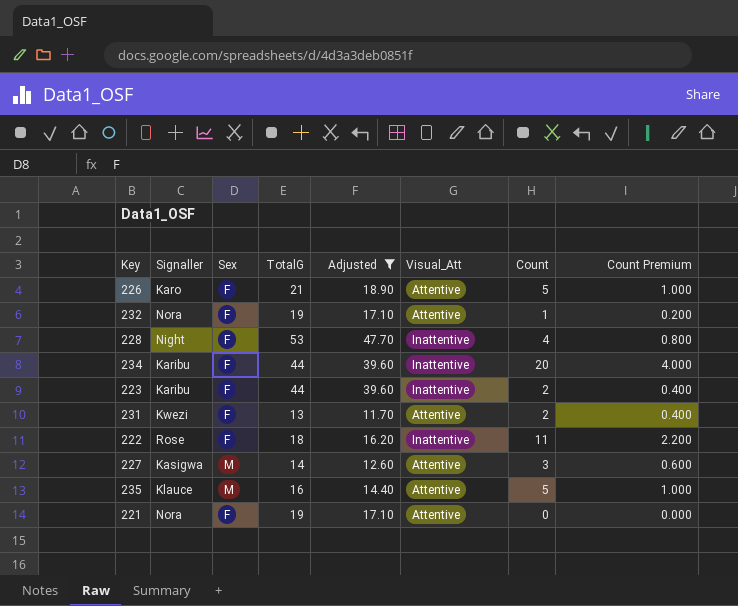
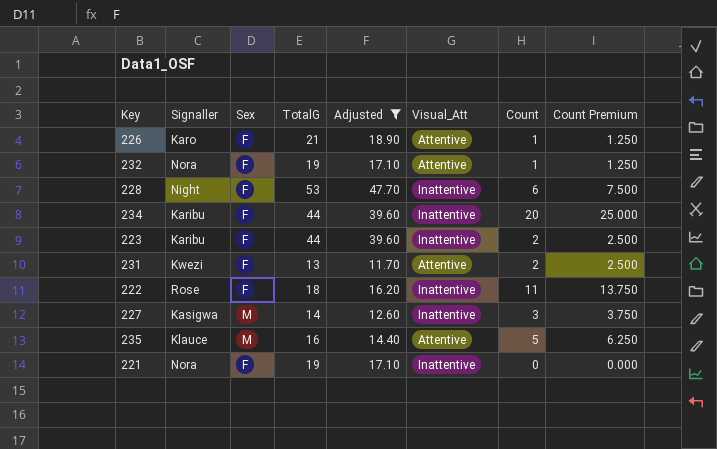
column Count Premium | formula: [Count] * 0.2 -> [Count] * 1.25
226 | Count: 5 -> 1
228 | Count: 4 -> 6
227 | Visual_Att: Attentive -> Inattentive
221 | Visual_Att: Attentive -> Inattentive

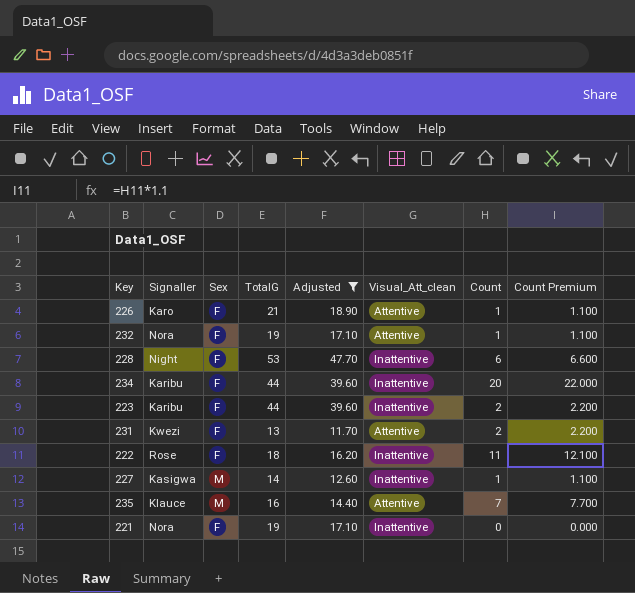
column name: Visual_Att -> Visual_Att_clean
column Count Premium | formula: [Count] * 1.25 -> [Count] * 1.1
227 | Count: 3 -> 1
235 | Count: 5 -> 7

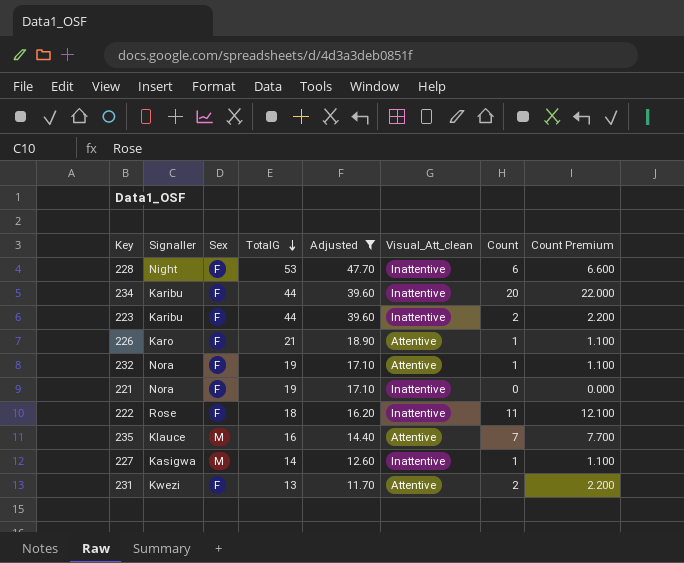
row order: none -> TotalG descending

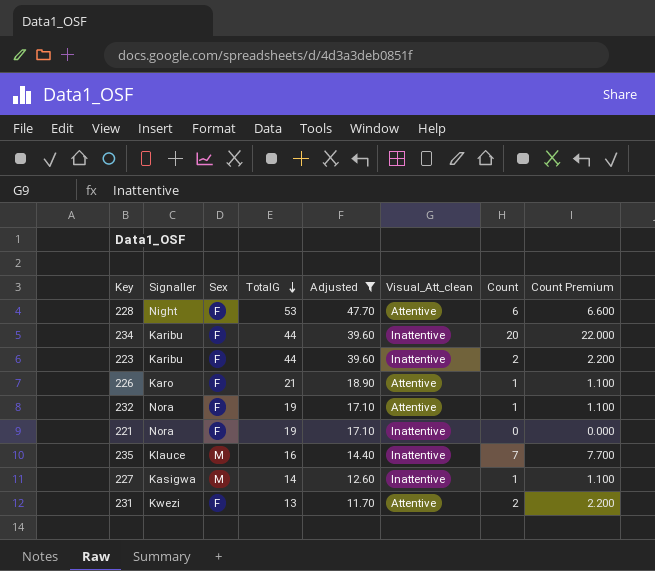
row 222: Rose | F | 18 | 16.20 | Inattentive | 11 | 12.100 -> none
228 | Visual_Att_clean: Inattentive -> Attentive
235 | Visual_Att_clean: Attentive -> Inattentive

